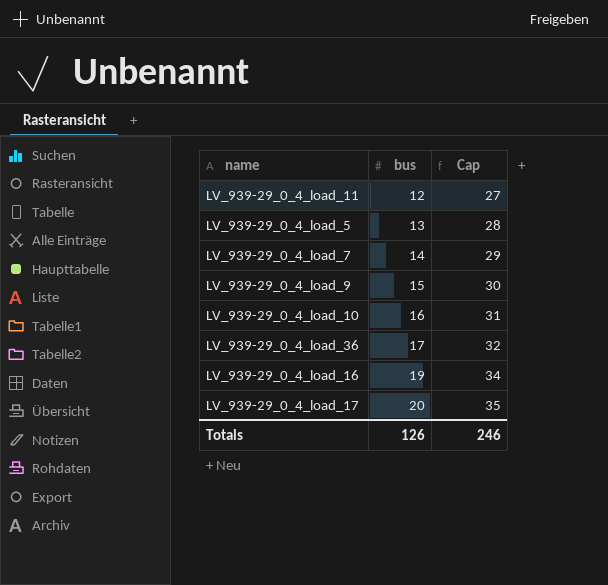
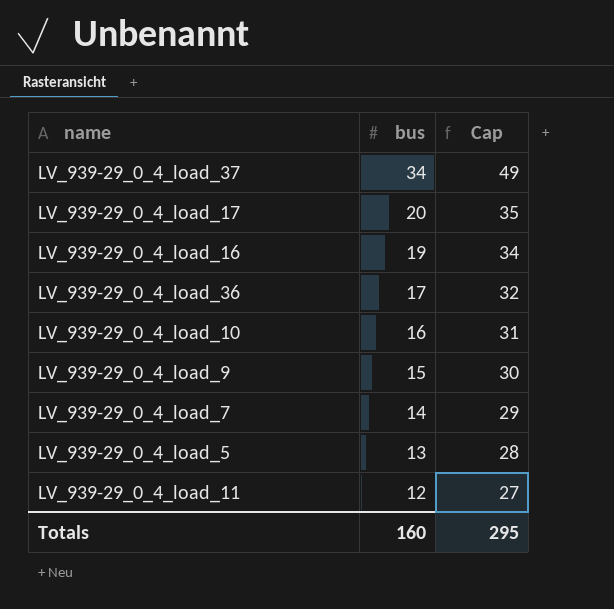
row order: bus ascending -> bus descending
row LV_939-29_0_4_load_37: none -> 34 | 49
Totals | bus: 126 -> 160
Totals | Cap: 246 -> 295

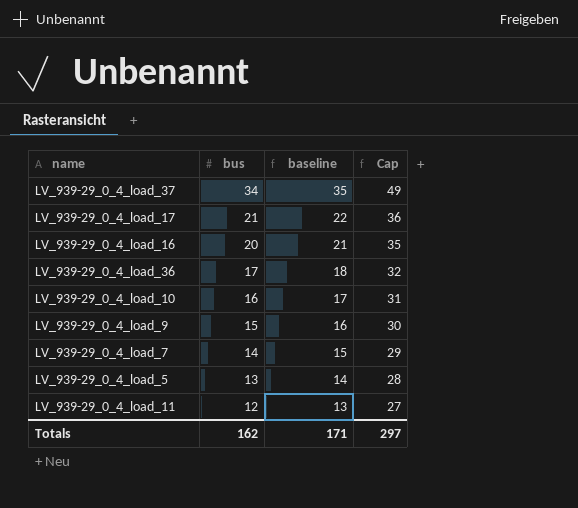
column baseline | formula: none -> [bus] + 1
LV_939-29_0_4_load_17 | bus: 20 -> 21
LV_939-29_0_4_load_17 | Cap: 35 -> 36
LV_939-29_0_4_load_16 | bus: 19 -> 20
LV_939-29_0_4_load_16 | Cap: 34 -> 35
Totals | bus: 160 -> 162
Totals | Cap: 295 -> 297

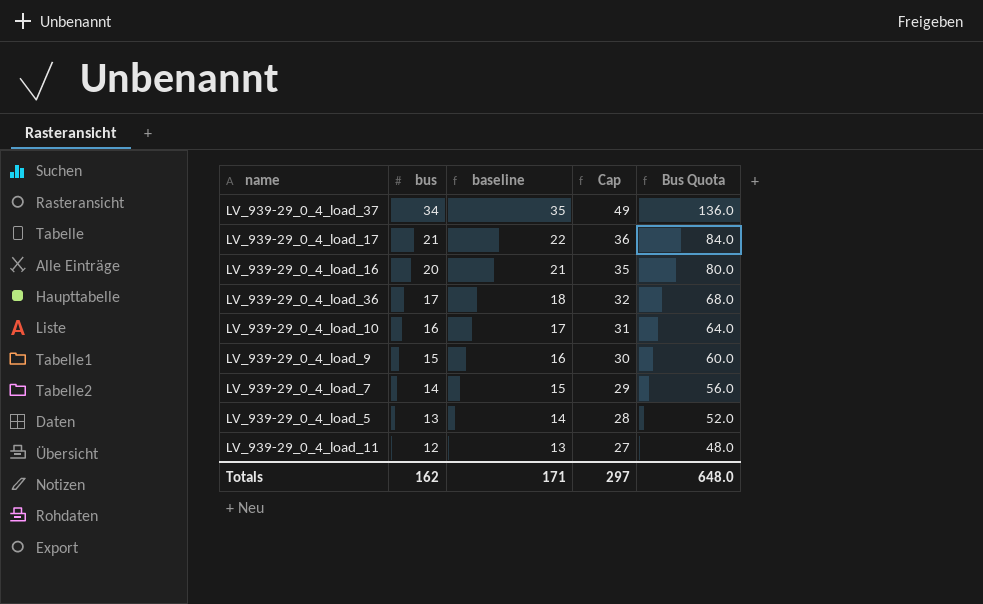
column Bus Quota | formula: none -> [bus] * 4

